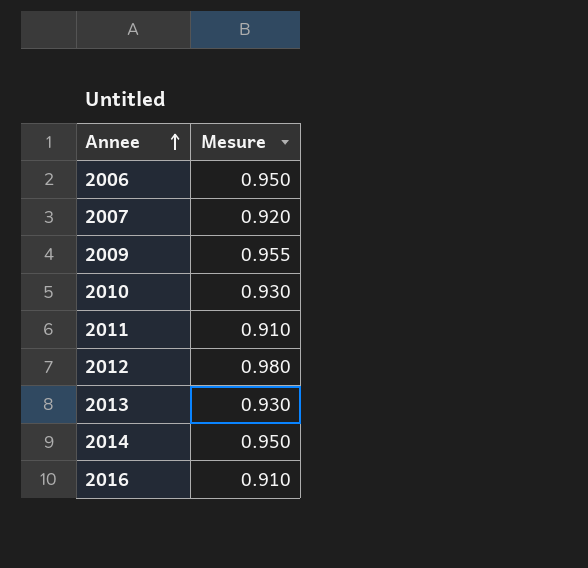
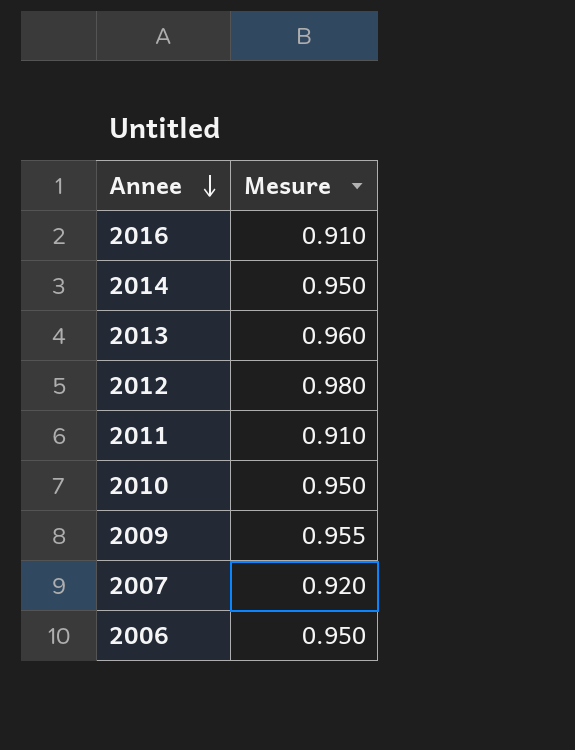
row order: Annee ascending -> Annee descending
2013 | Mesure: 0.930 -> 0.960
2010 | Mesure: 0.930 -> 0.950

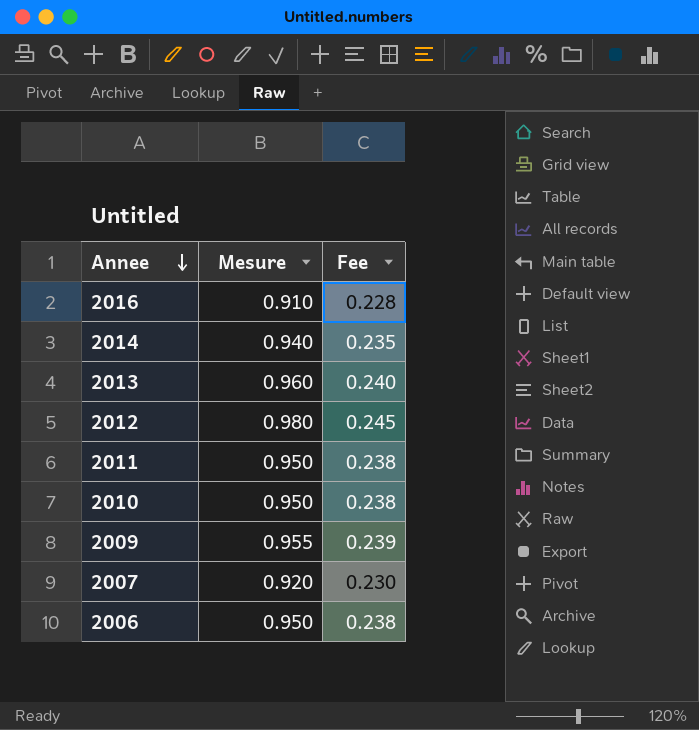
column Fee | formula: none -> [Mesure] * 0.25
2014 | Mesure: 0.950 -> 0.940
2011 | Mesure: 0.910 -> 0.950

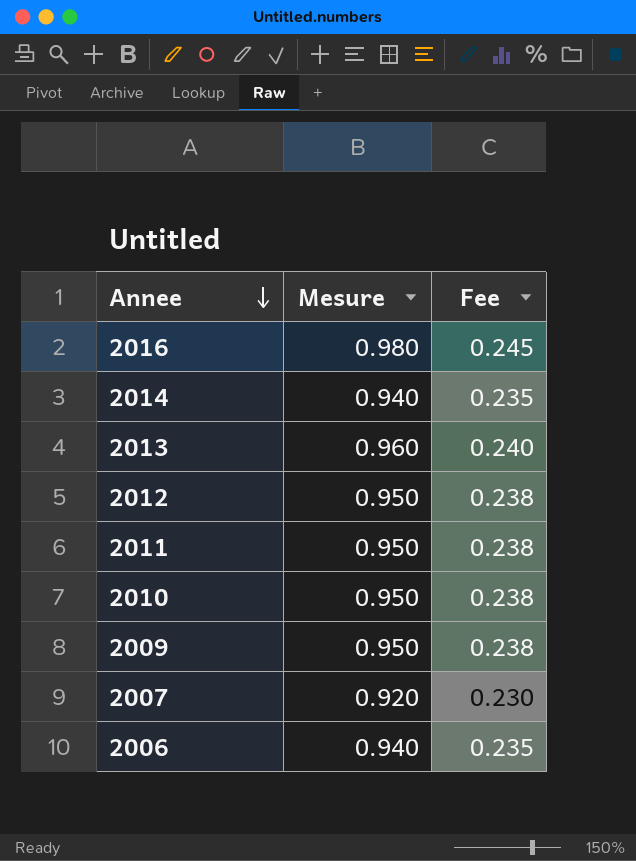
2016 | Mesure: 0.910 -> 0.980
2016 | Fee: 0.228 -> 0.245
2012 | Mesure: 0.980 -> 0.950
2012 | Fee: 0.245 -> 0.238
2009 | Mesure: 0.955 -> 0.950
2009 | Fee: 0.239 -> 0.238
2006 | Mesure: 0.950 -> 0.940
2006 | Fee: 0.238 -> 0.235

